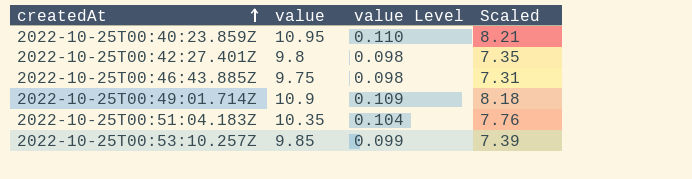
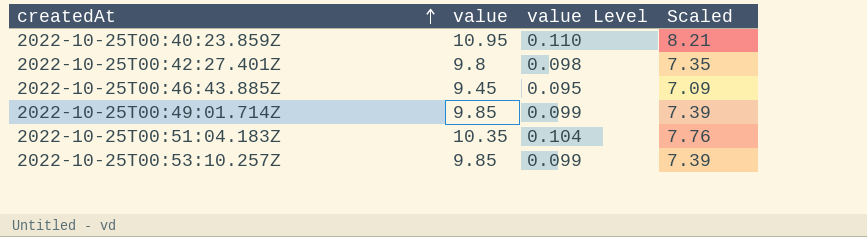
2022-10-25T00:46:43.885Z | value: 9.75 -> 9.45
2022-10-25T00:46:43.885Z | value Level: 0.098 -> 0.095
2022-10-25T00:46:43.885Z | Scaled: 7.31 -> 7.09
2022-10-25T00:49:01.714Z | value: 10.9 -> 9.85
2022-10-25T00:49:01.714Z | value Level: 0.109 -> 0.099
2022-10-25T00:49:01.714Z | Scaled: 8.18 -> 7.39

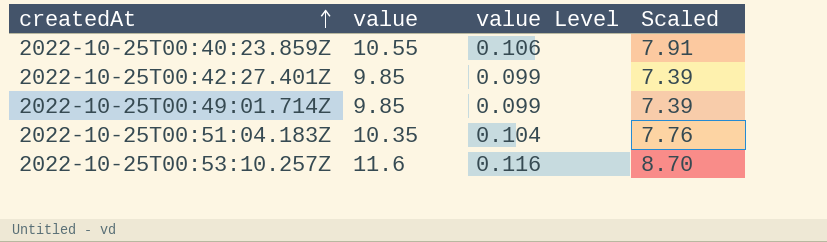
row 2022-10-25T00:46:43.885Z: 9.45 | 0.095 | 7.09 -> none
2022-10-25T00:40:23.859Z | value: 10.95 -> 10.55
2022-10-25T00:40:23.859Z | value Level: 0.110 -> 0.106
2022-10-25T00:40:23.859Z | Scaled: 8.21 -> 7.91
2022-10-25T00:42:27.401Z | value: 9.8 -> 9.85
2022-10-25T00:42:27.401Z | value Level: 0.098 -> 0.099
2022-10-25T00:42:27.401Z | Scaled: 7.35 -> 7.39
2022-10-25T00:53:10.257Z | value: 9.85 -> 11.6
2022-10-25T00:53:10.257Z | value Level: 0.099 -> 0.116
2022-10-25T00:53:10.257Z | Scaled: 7.39 -> 8.70

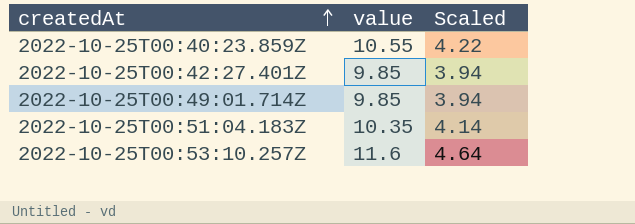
column value Level | formula: [value] * 0.01 -> none
column Scaled | formula: [value] * 0.75 -> [value] * 0.4

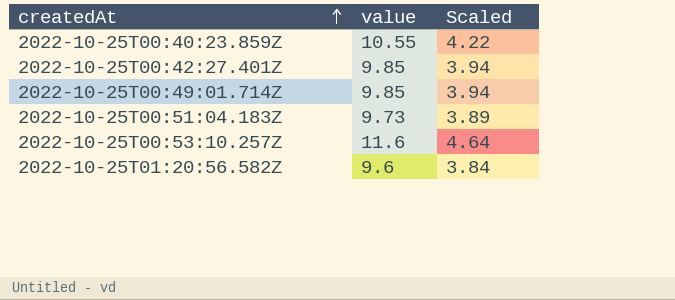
2022-10-25T00:51:04.183Z | value: 10.35 -> 9.73
2022-10-25T00:51:04.183Z | Scaled: 4.14 -> 3.89
row 2022-10-25T01:20:56.582Z: none -> 9.6 | 3.84

